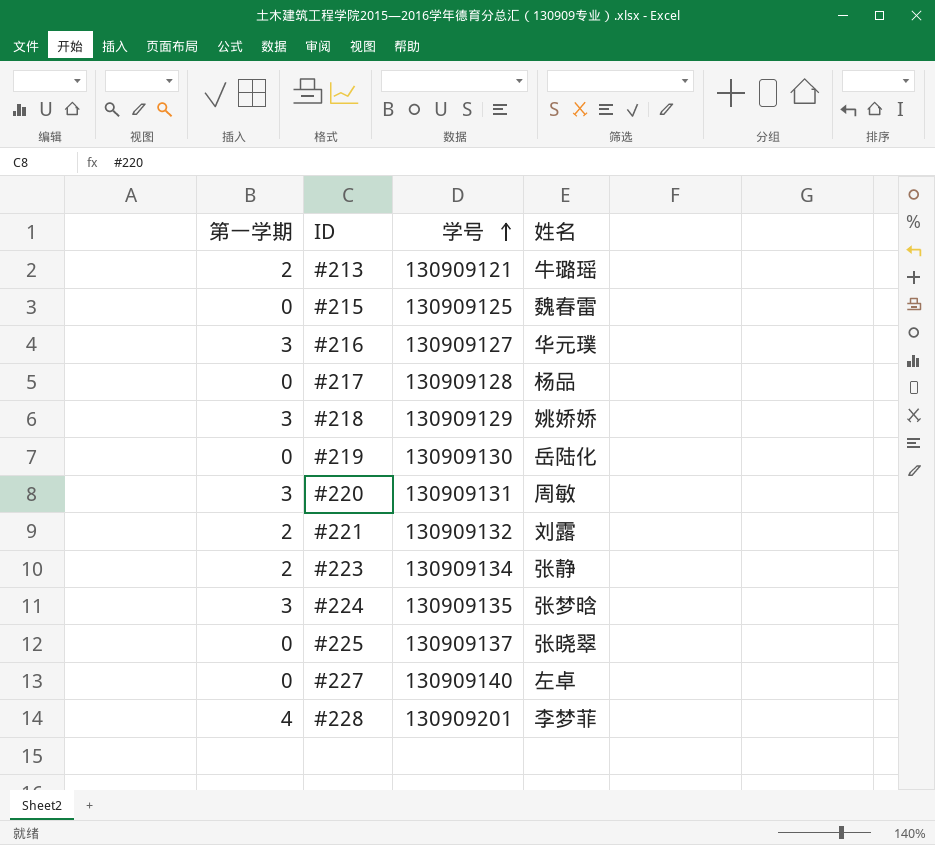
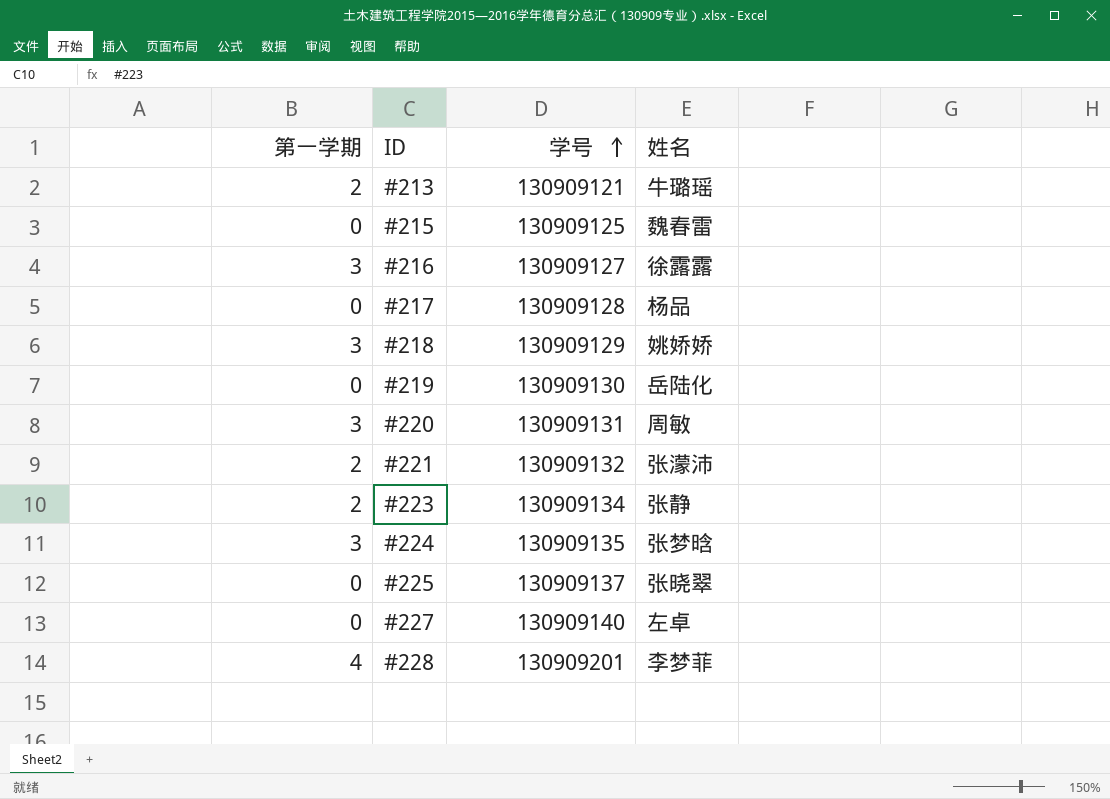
#216 | 姓名: 华元璞 -> 徐露露
#221 | 姓名: 刘露 -> 张濛沛

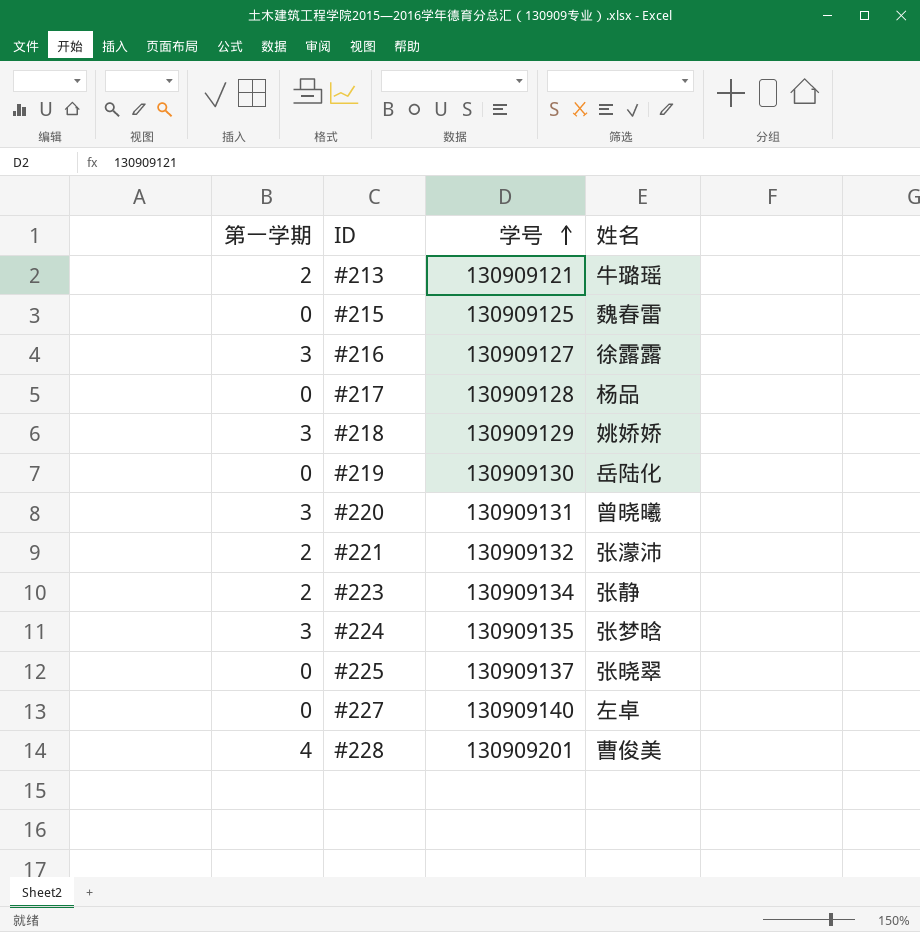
#220 | 姓名: 周敏 -> 曾晓曦
#228 | 姓名: 李梦菲 -> 曹俊美

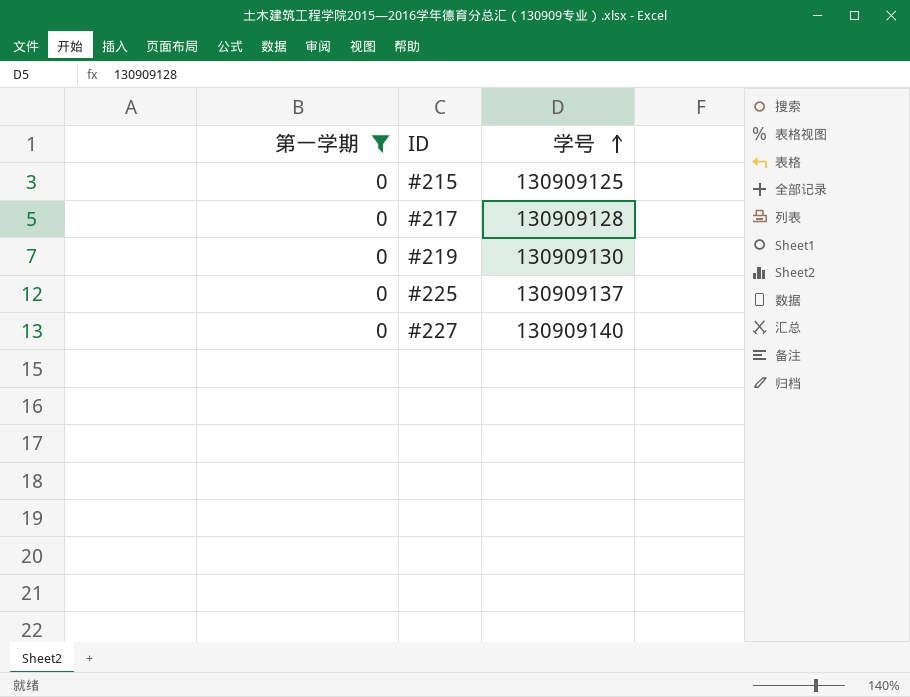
filter: none -> 第一学期 = 0
column 姓名 | position: 4 -> none

